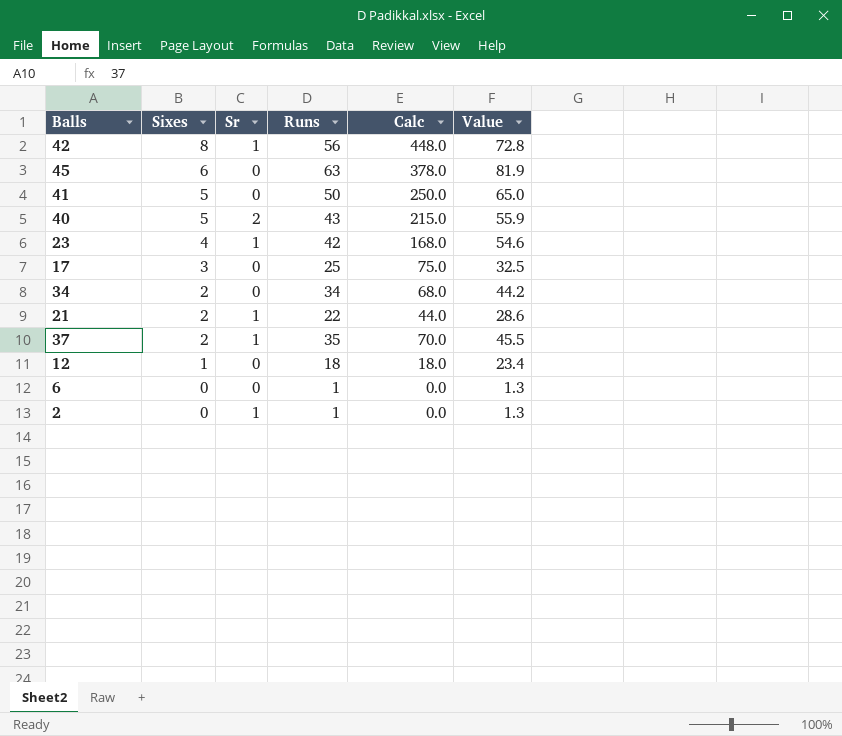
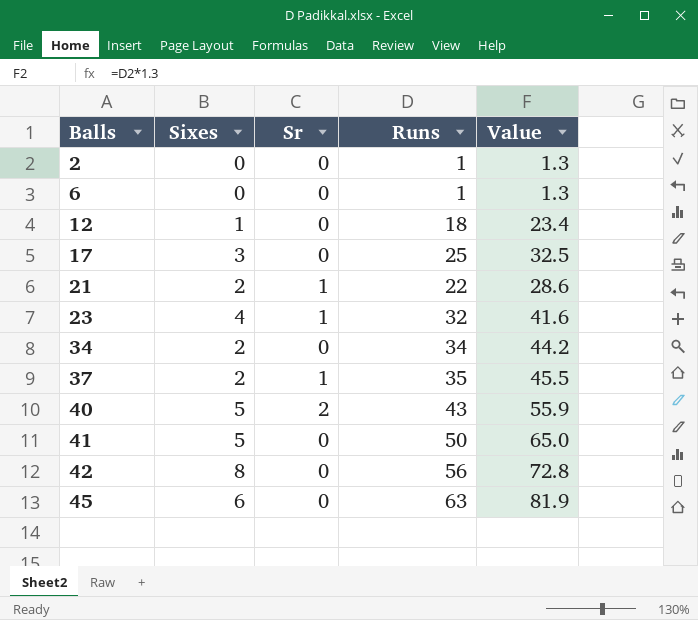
row order: Sixes descending -> Balls ascending
column Calc | formula: [Sixes] * [Runs] -> none
2 | Sr: 1 -> 0
23 | Runs: 42 -> 32
23 | Value: 54.6 -> 41.6
42 | Sr: 1 -> 0

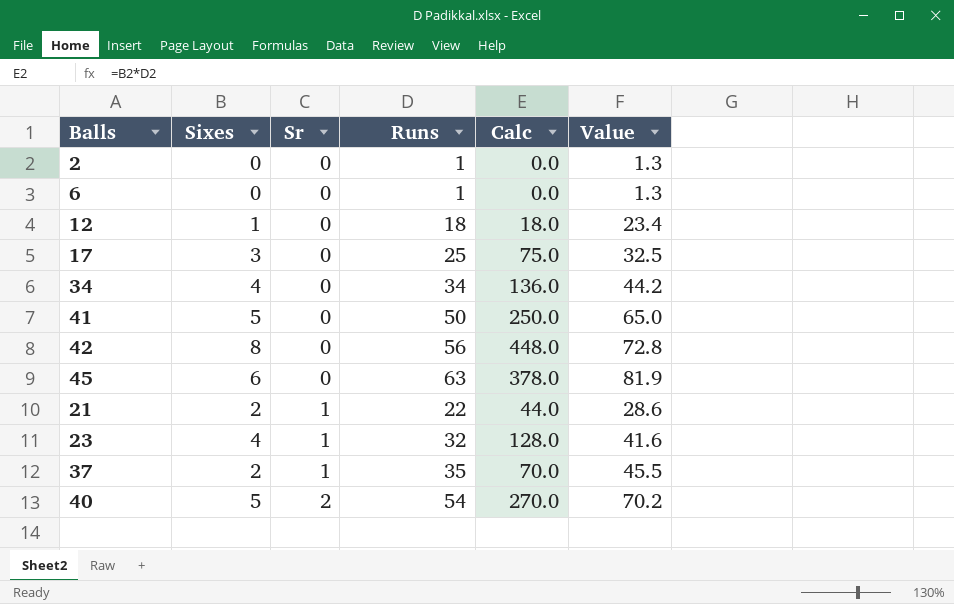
row order: Balls ascending -> Sr ascending
column Calc | formula: none -> [Sixes] * [Runs]
34 | Sixes: 2 -> 4
40 | Runs: 43 -> 54
40 | Value: 55.9 -> 70.2

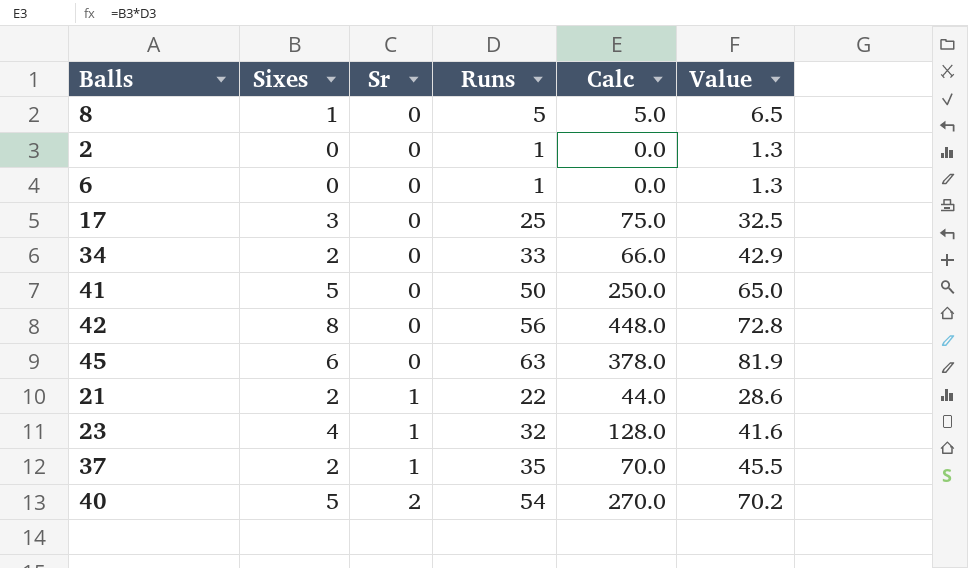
row 12: 1 | 0 | 18 | 18.0 | 23.4 -> none
row 8: none -> 1 | 0 | 5 | 5.0 | 6.5
34 | Sixes: 4 -> 2
34 | Runs: 34 -> 33
34 | Calc: 136.0 -> 66.0
34 | Value: 44.2 -> 42.9

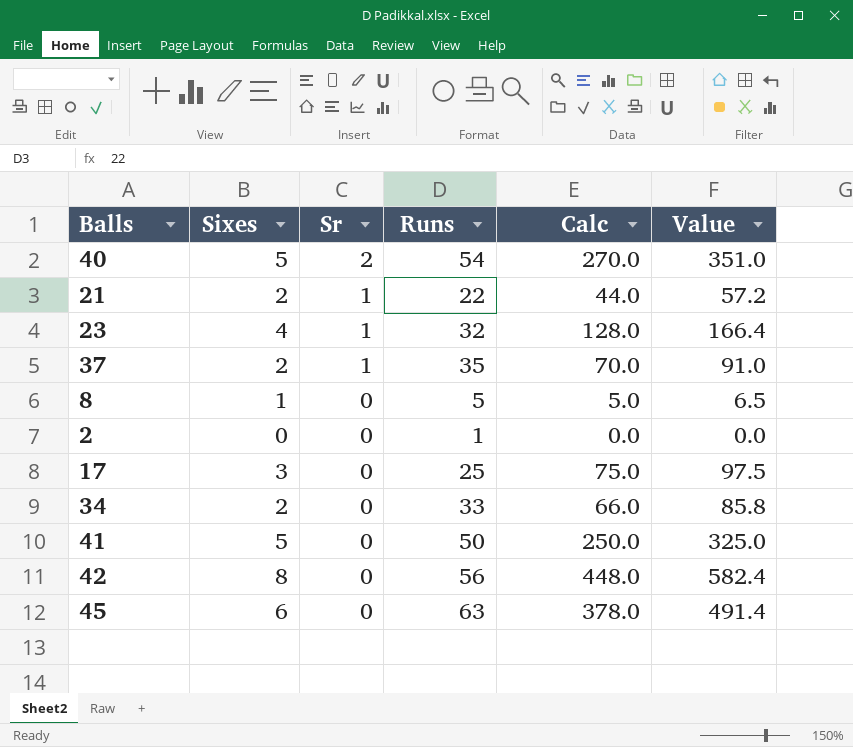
row order: Sr ascending -> Sr descending
column Value | formula: [Runs] * 1.3 -> [Calc] * 1.3
row 6: 0 | 0 | 1 | 0.0 | 1.3 -> none

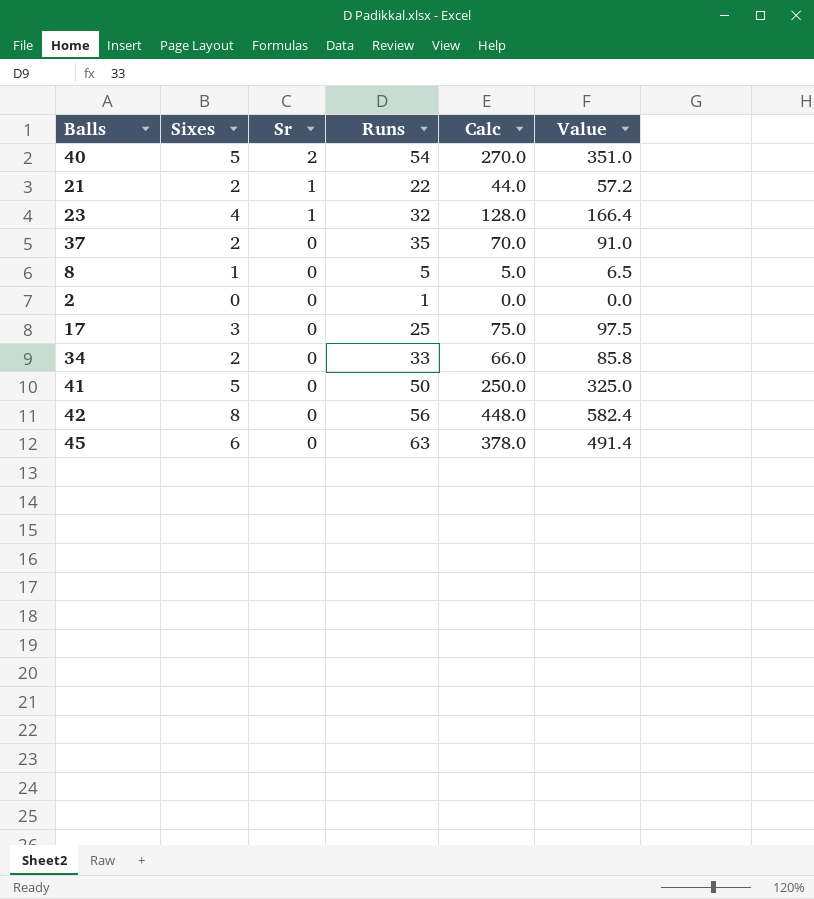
37 | Sr: 1 -> 0

